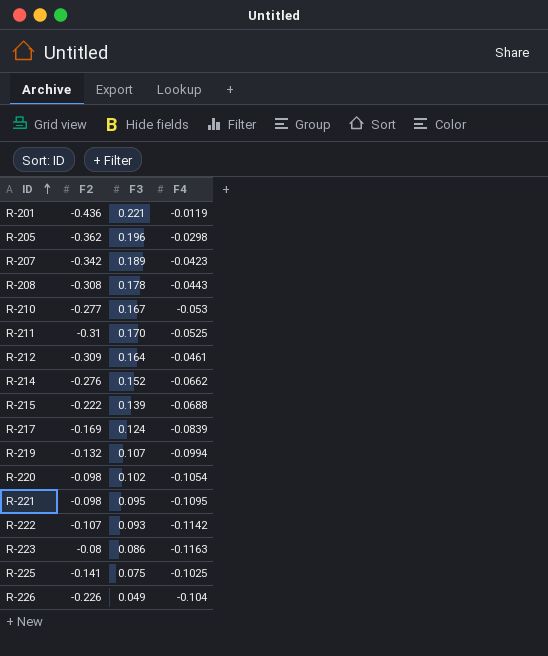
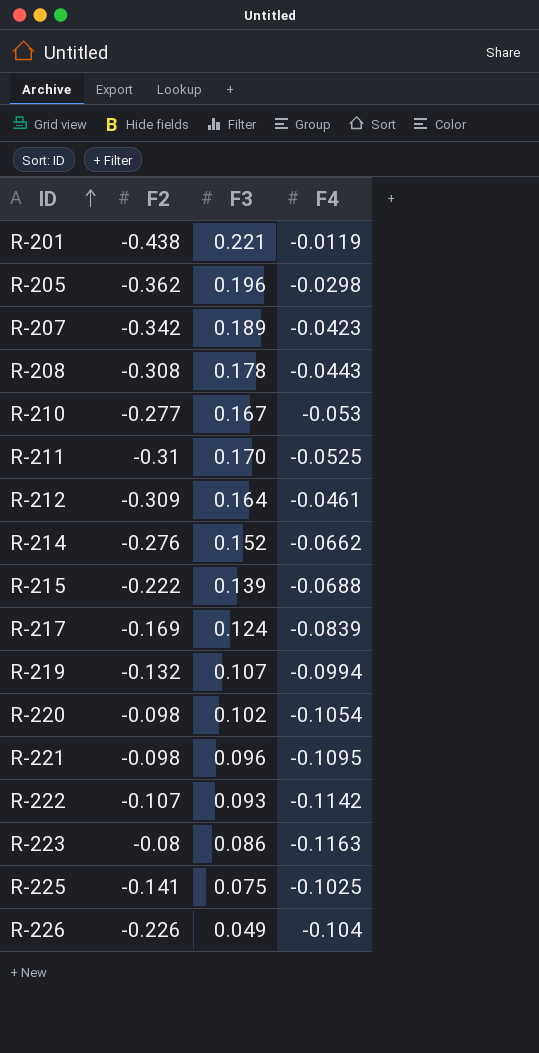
R-201 | F2: -0.436 -> -0.438
R-221 | F3: 0.095 -> 0.096

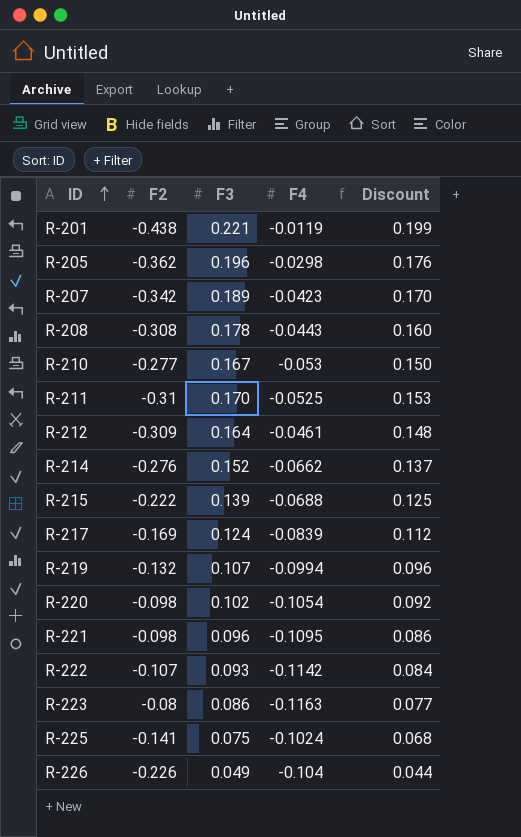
column Discount | formula: none -> [F3] * 0.9
R-225 | F4: -0.1025 -> -0.1024

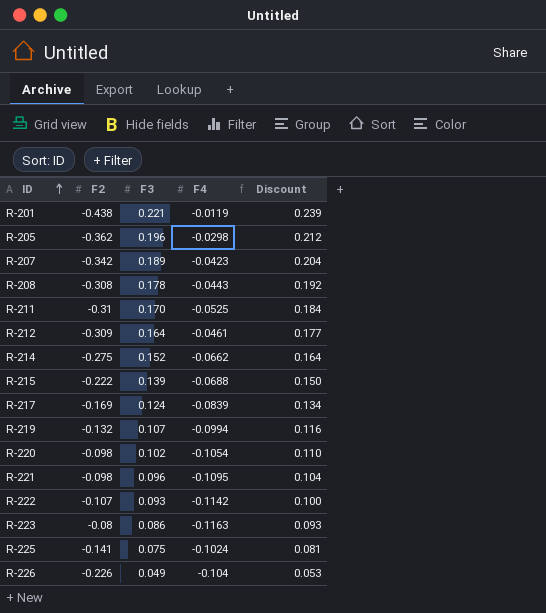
column Discount | formula: [F3] * 0.9 -> [F3] * 1.08
row R-210: -0.277 | 0.167 | -0.053 | 0.150 -> none
R-214 | F2: -0.276 -> -0.275

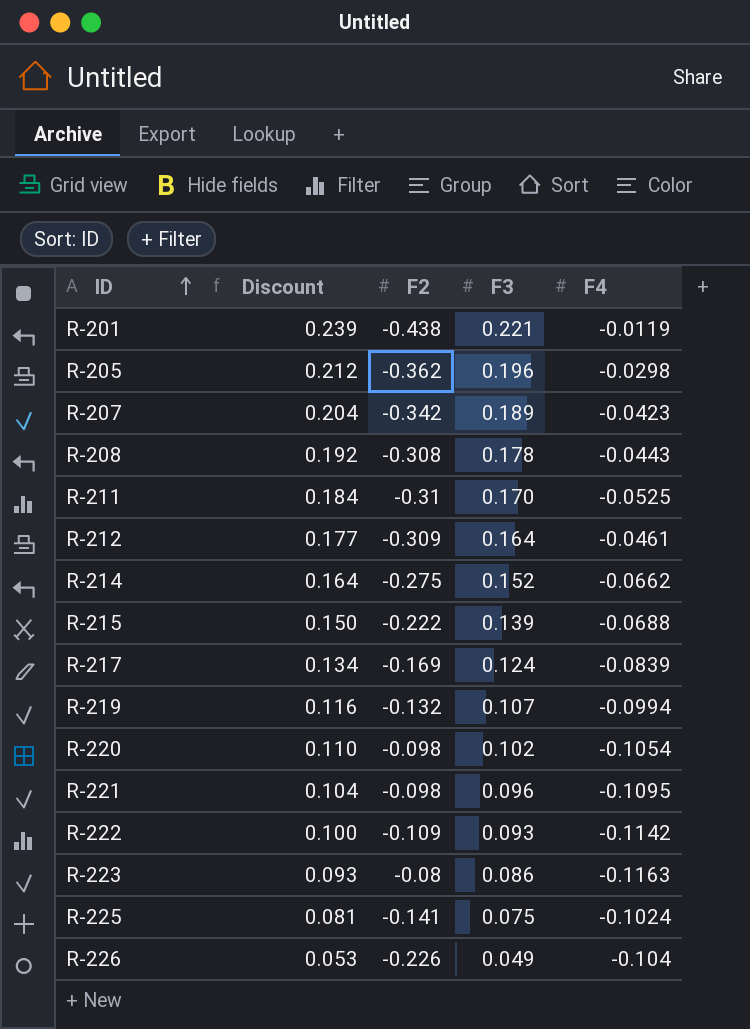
column Discount | position: 5 -> 2
R-222 | F2: -0.107 -> -0.109

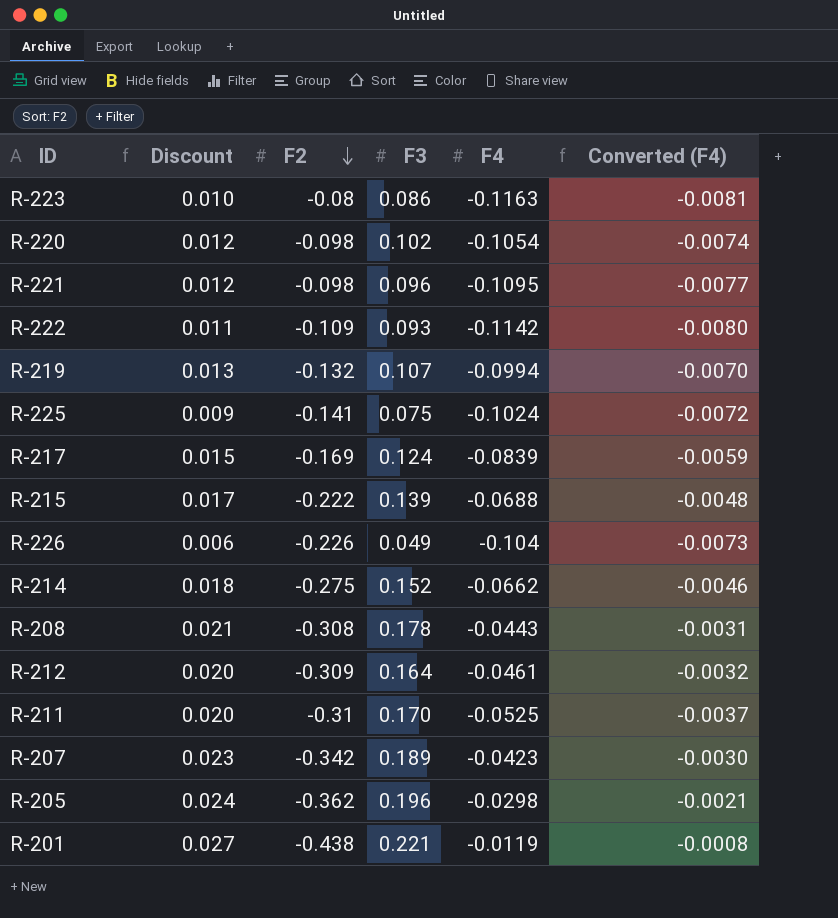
row order: ID ascending -> F2 descending
column Discount | formula: [F3] * 1.08 -> [F3] * 0.12
column Converted (F4) | formula: none -> [F4] * 0.07

